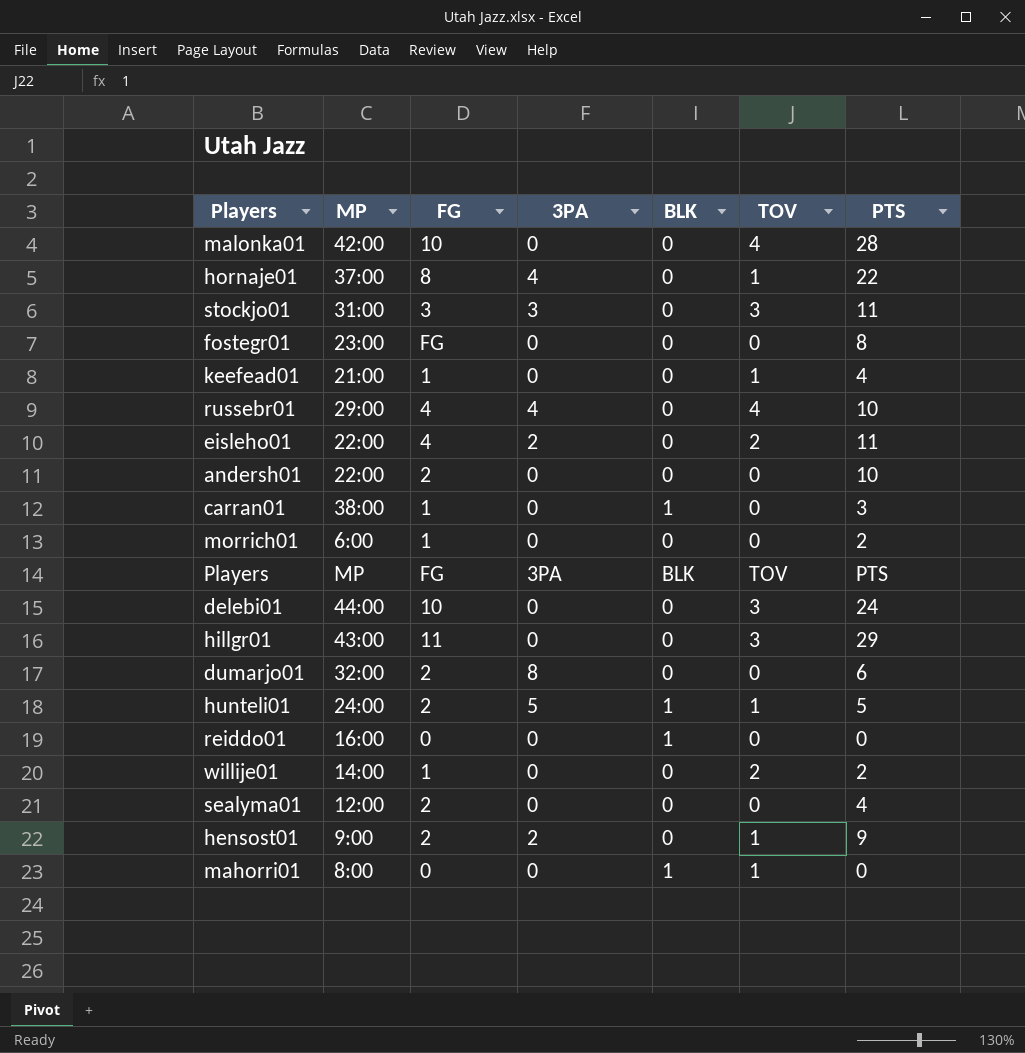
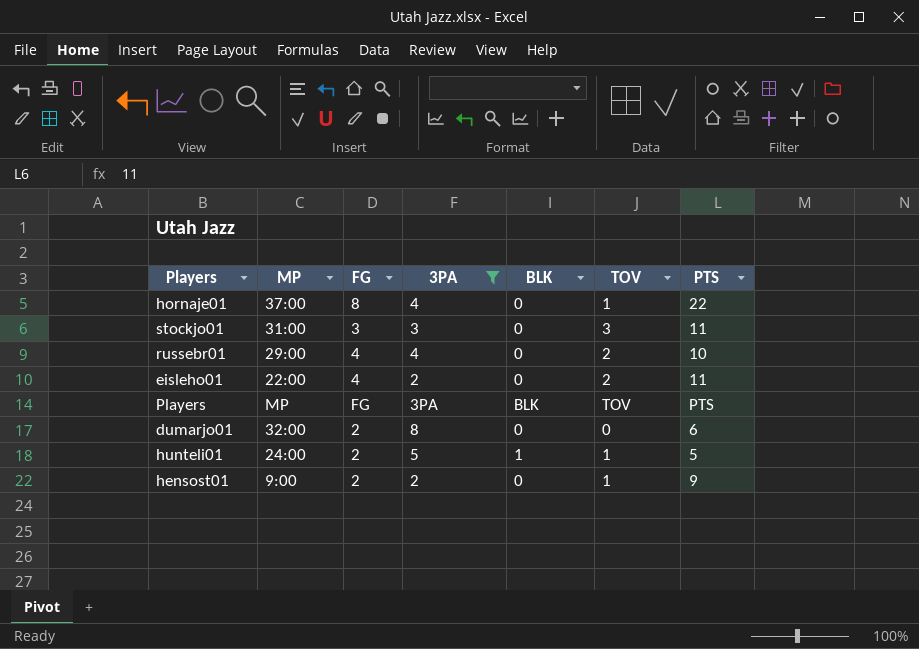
filter: none -> 3PA != 0
russebr01 | TOV: 4 -> 2

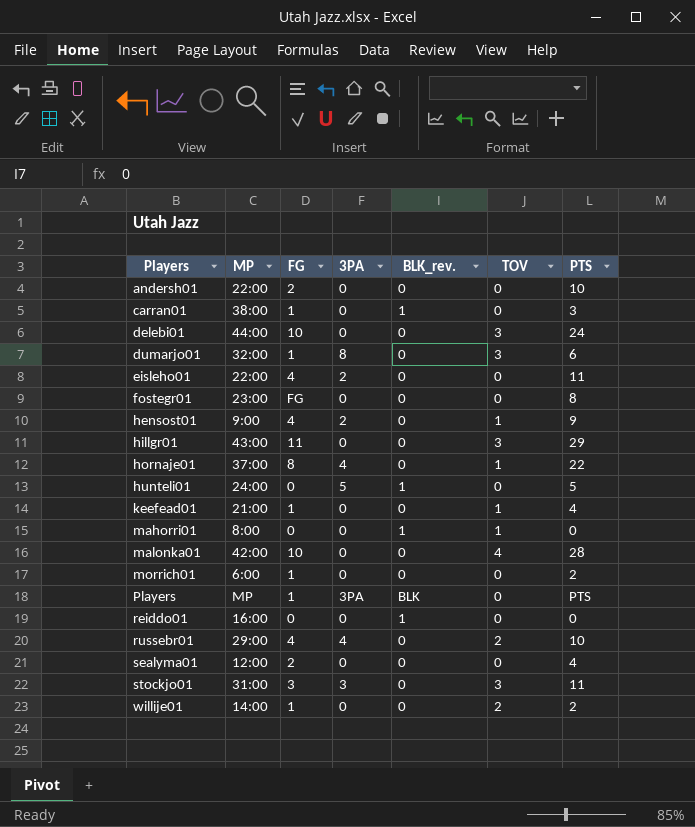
filter: 3PA != 0 -> none
row order: none -> Players ascending
column name: BLK -> BLK_rev.
dumarjo01 | FG: 2 -> 1
dumarjo01 | TOV: 0 -> 3
eisleho01 | TOV: 2 -> 0
hensost01 | FG: 2 -> 4
hunteli01 | FG: 2 -> 0
hunteli01 | TOV: 1 -> 0
Players | FG: FG -> 1
Players | TOV: TOV -> 0

